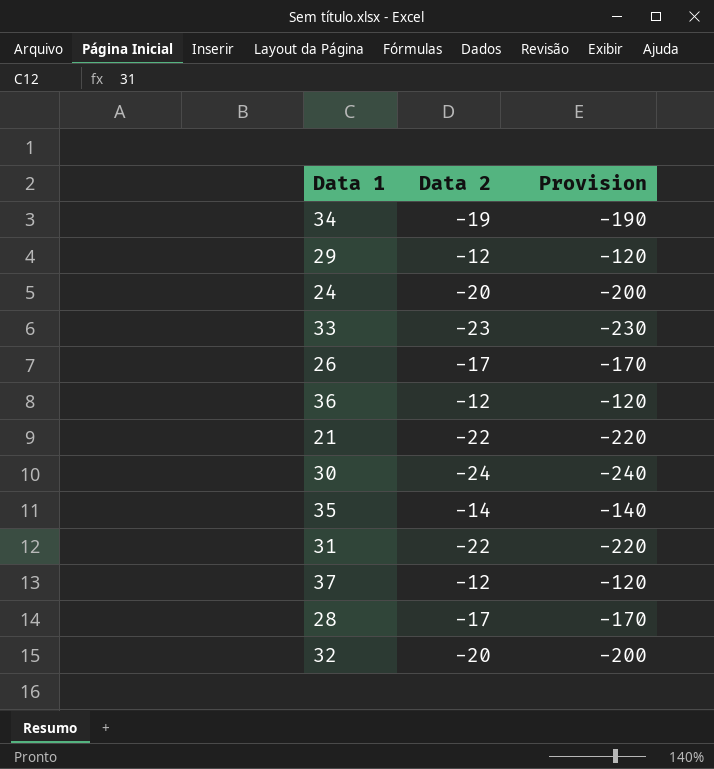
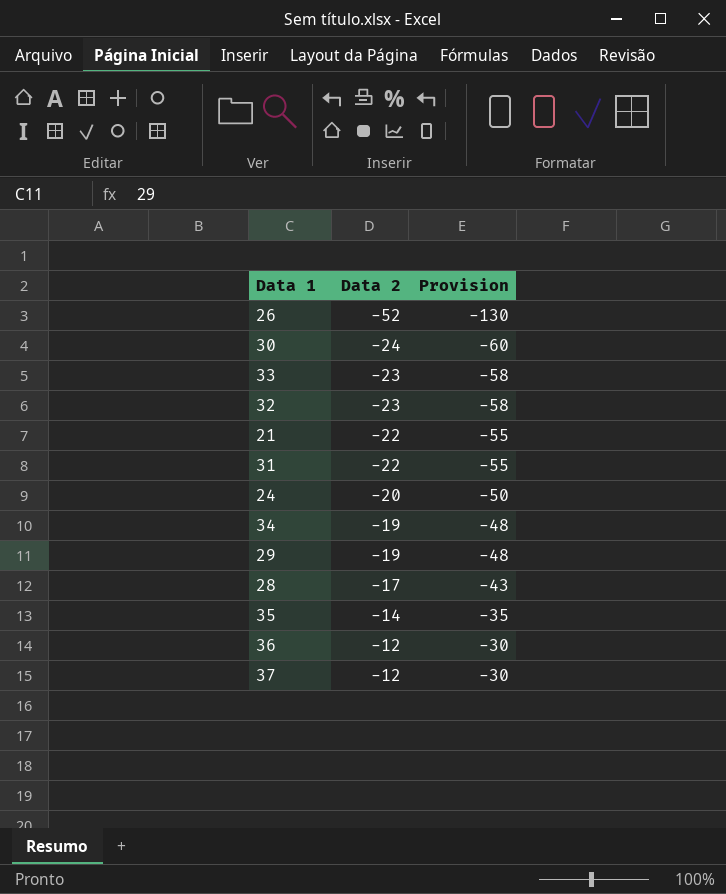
row order: none -> Data 2 ascending
column Provision | formula: [Data 2] * 10 -> [Data 2] * 2.5
26 | Data 2: -17 -> -52
32 | Data 2: -20 -> -23
29 | Data 2: -12 -> -19

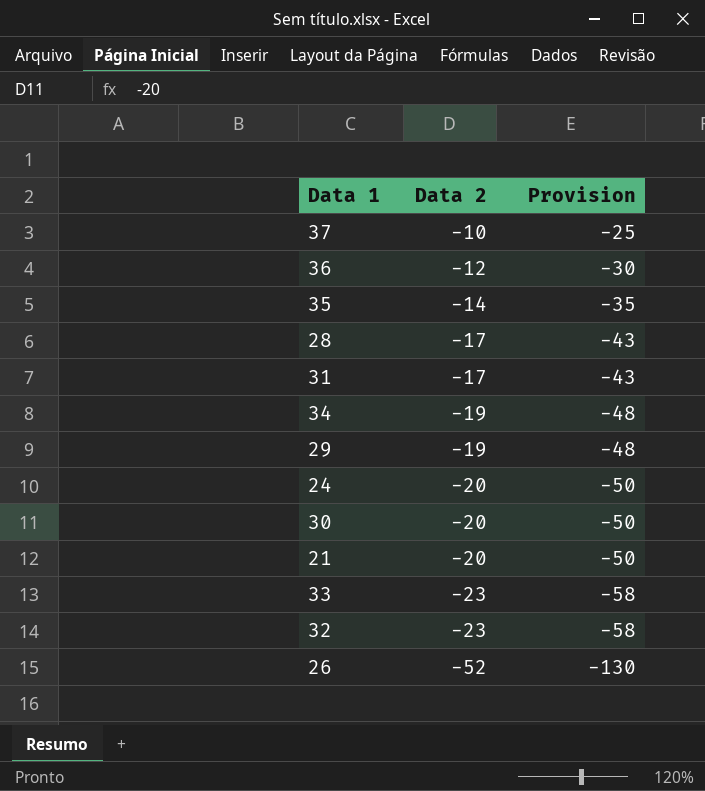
row order: Data 2 ascending -> Data 2 descending
37 | Data 2: -12 -> -10
37 | Provision: -30 -> -25
31 | Data 2: -22 -> -17
31 | Provision: -55 -> -43
30 | Data 2: -24 -> -20
30 | Provision: -60 -> -50
21 | Data 2: -22 -> -20
21 | Provision: -55 -> -50

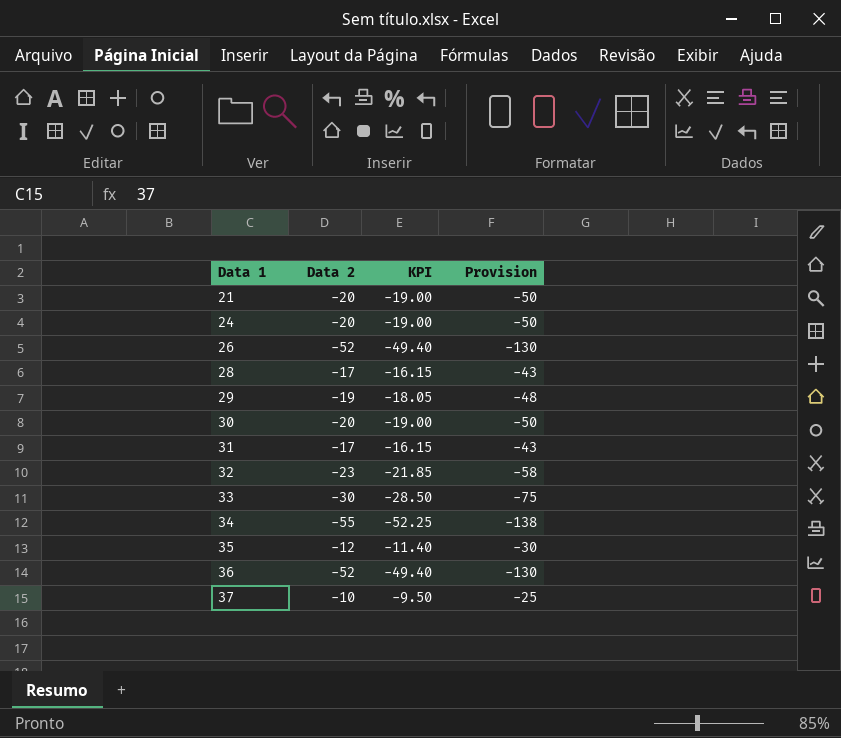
row order: Data 2 descending -> Data 1 ascending
column KPI | formula: none -> [Data 2] * 0.95
33 | Data 2: -23 -> -30
33 | Provision: -58 -> -75
34 | Data 2: -19 -> -55
34 | Provision: -48 -> -138
35 | Data 2: -14 -> -12
35 | Provision: -35 -> -30
36 | Data 2: -12 -> -52
36 | Provision: -30 -> -130

